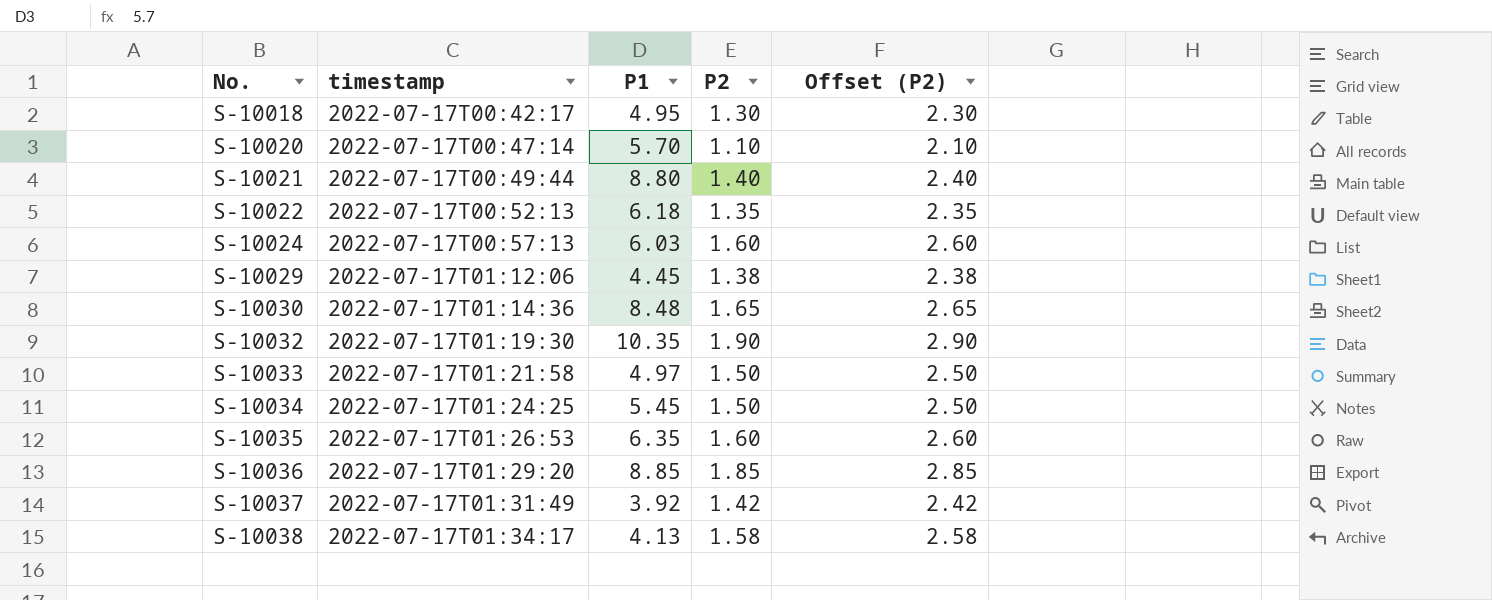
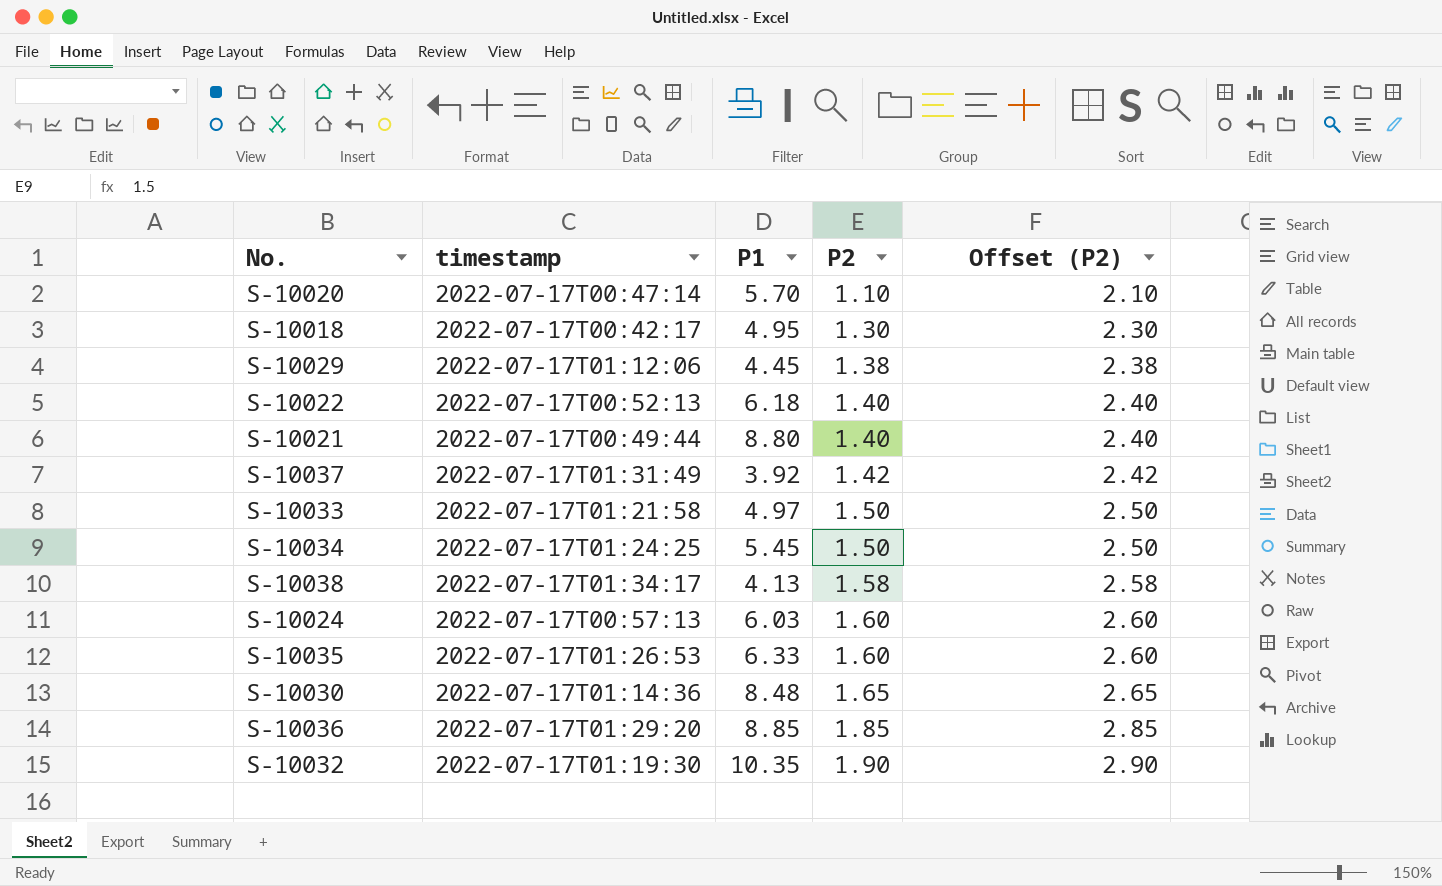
row order: No. ascending -> P2 ascending
S-10022 | P2: 1.35 -> 1.40
S-10022 | Offset (P2): 2.35 -> 2.40
S-10035 | P1: 6.35 -> 6.33

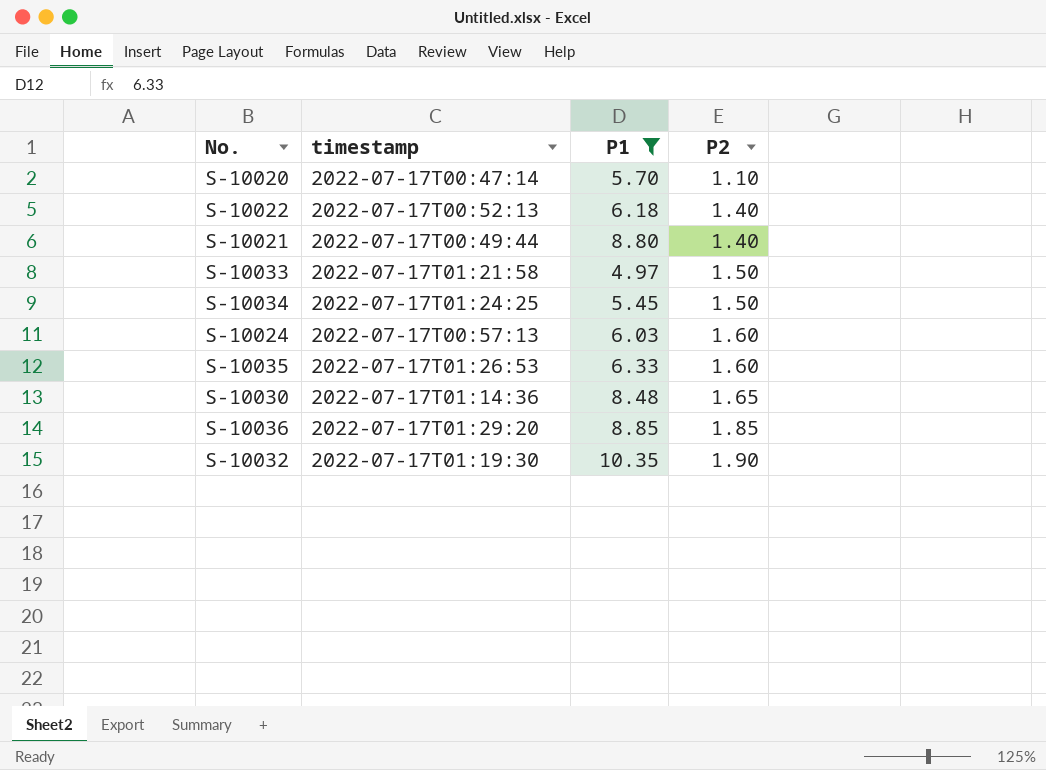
filter: none -> P1 >= 4.97
column Offset (P2) | formula: [P2] + 1 -> none

